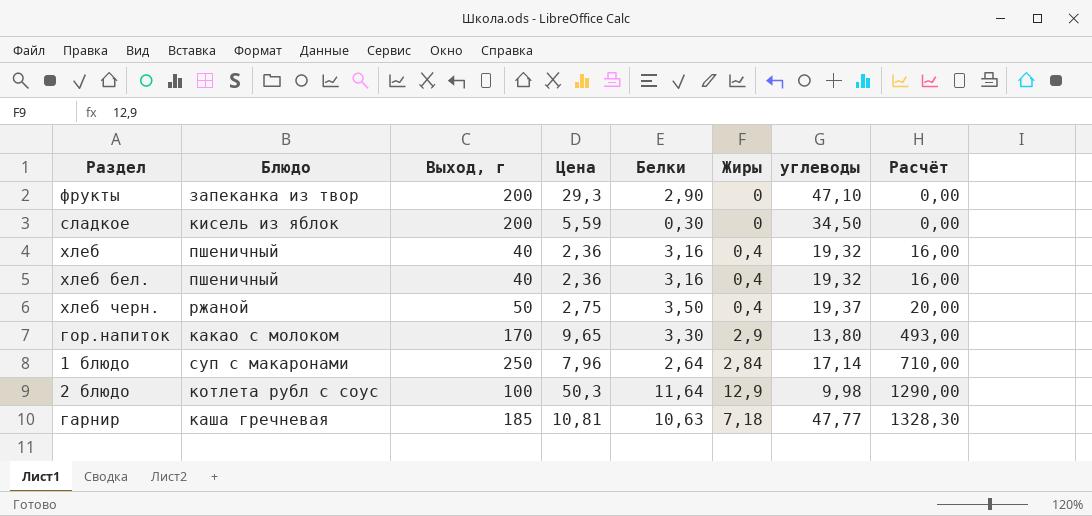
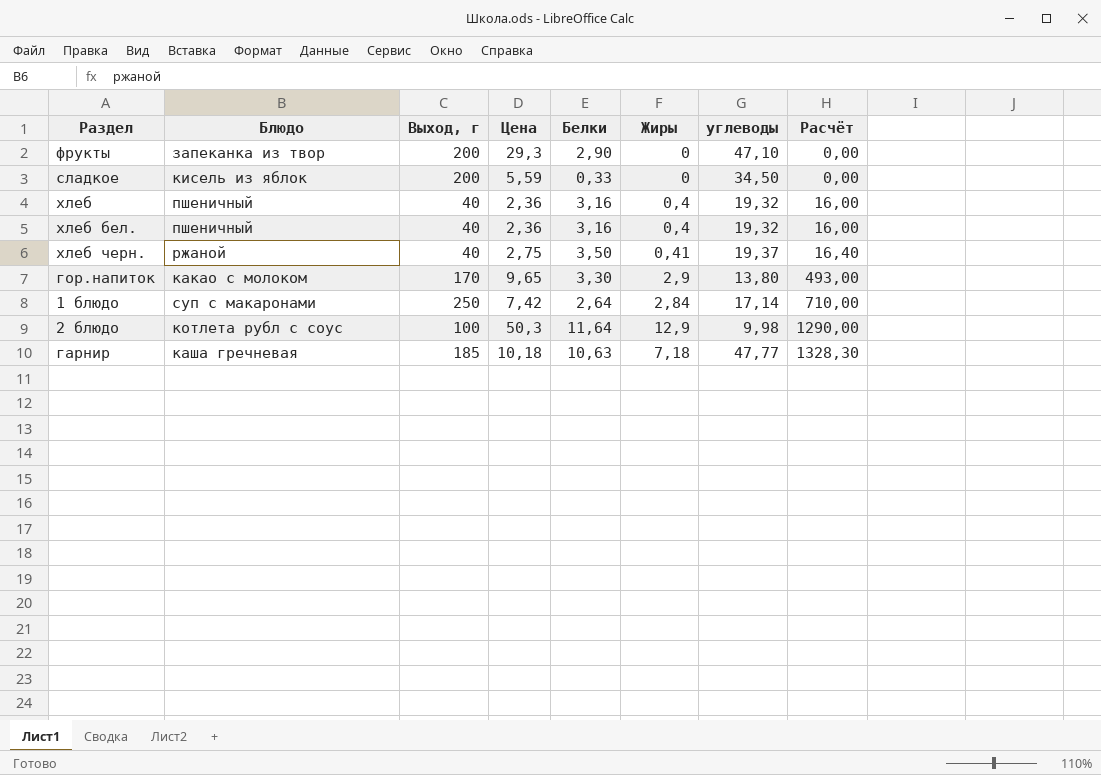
сладкое | Белки: 0,30 -> 0,33
хлеб черн. | Выход, г: 50 -> 40
хлеб черн. | Жиры: 0,4 -> 0,41
хлеб черн. | Расчёт: 20,00 -> 16,40
1 блюдо | Цена: 7,96 -> 7,42
гарнир | Цена: 10,81 -> 10,18

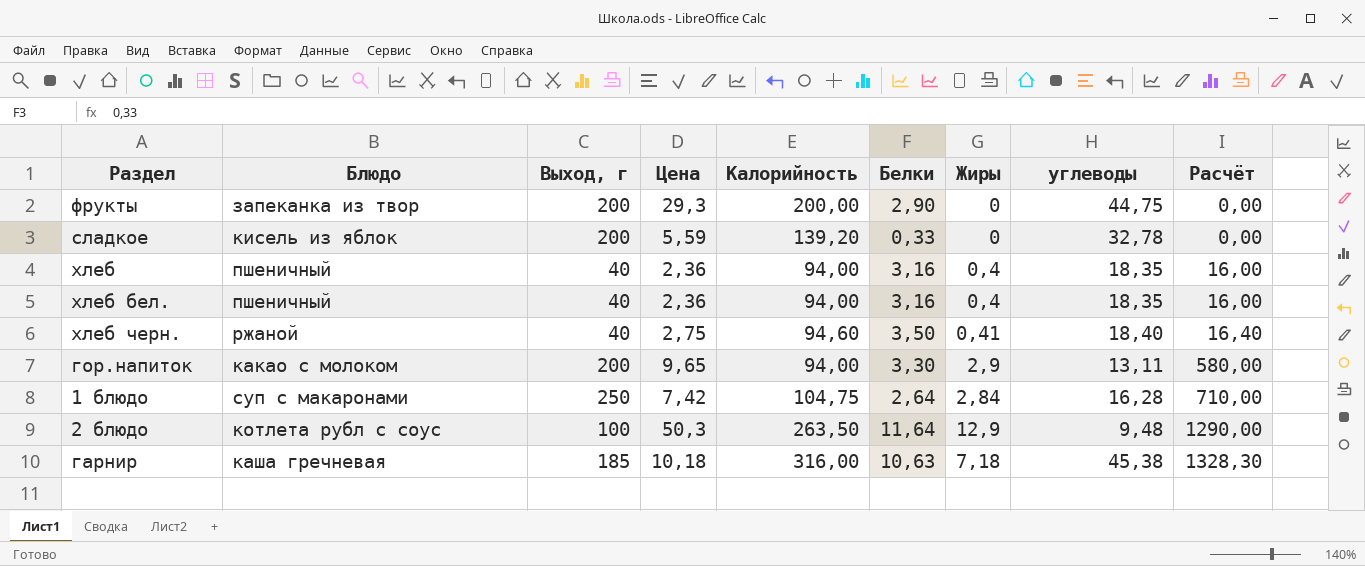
column Калорийность | position: none -> 5
фрукты | углеводы: 47,10 -> 44,75
сладкое | углеводы: 34,50 -> 32,78
хлеб | углеводы: 19,32 -> 18,35
хлеб бел. | углеводы: 19,32 -> 18,35
хлеб черн. | углеводы: 19,37 -> 18,40
гор.напиток | Выход, г: 170 -> 200
гор.напиток | углеводы: 13,80 -> 13,11
гор.напиток | Расчёт: 493,00 -> 580,00
1 блюдо | углеводы: 17,14 -> 16,28
2 блюдо | углеводы: 9,98 -> 9,48
гарнир | углеводы: 47,77 -> 45,38

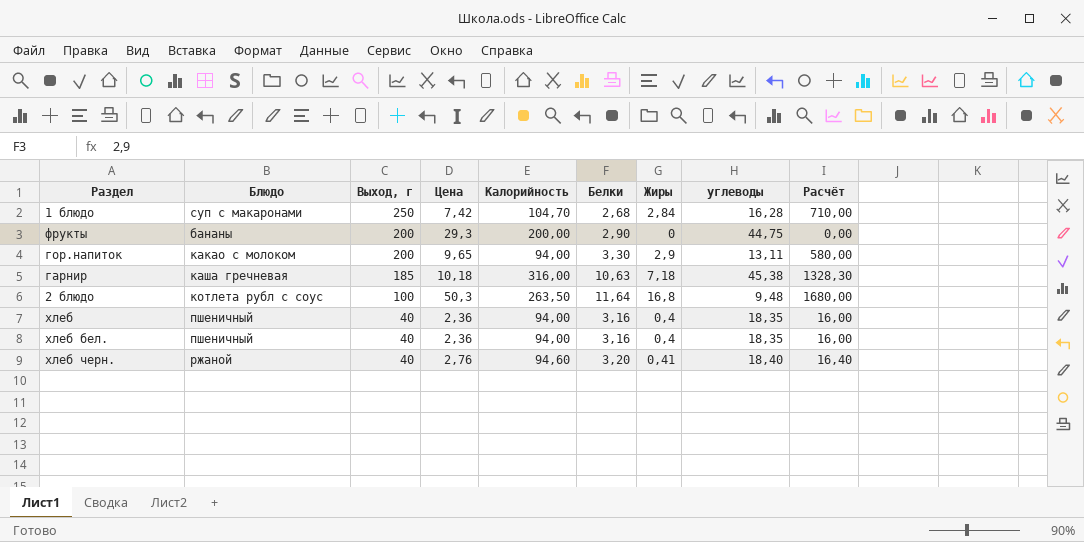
row order: Расчёт ascending -> Выход, г descending
row сладкое: кисель из яблок | 200 | 5,59 | 139,20 | 0,33 | 0 | 32,78 | 0,00 -> none
1 блюдо | Калорийность: 104,75 -> 104,70
1 блюдо | Белки: 2,64 -> 2,68
фрукты | Блюдо: запеканка из твор -> бананы
2 блюдо | Жиры: 12,9 -> 16,8
2 блюдо | Расчёт: 1290,00 -> 1680,00
хлеб черн. | Цена: 2,75 -> 2,76
хлеб черн. | Белки: 3,50 -> 3,20

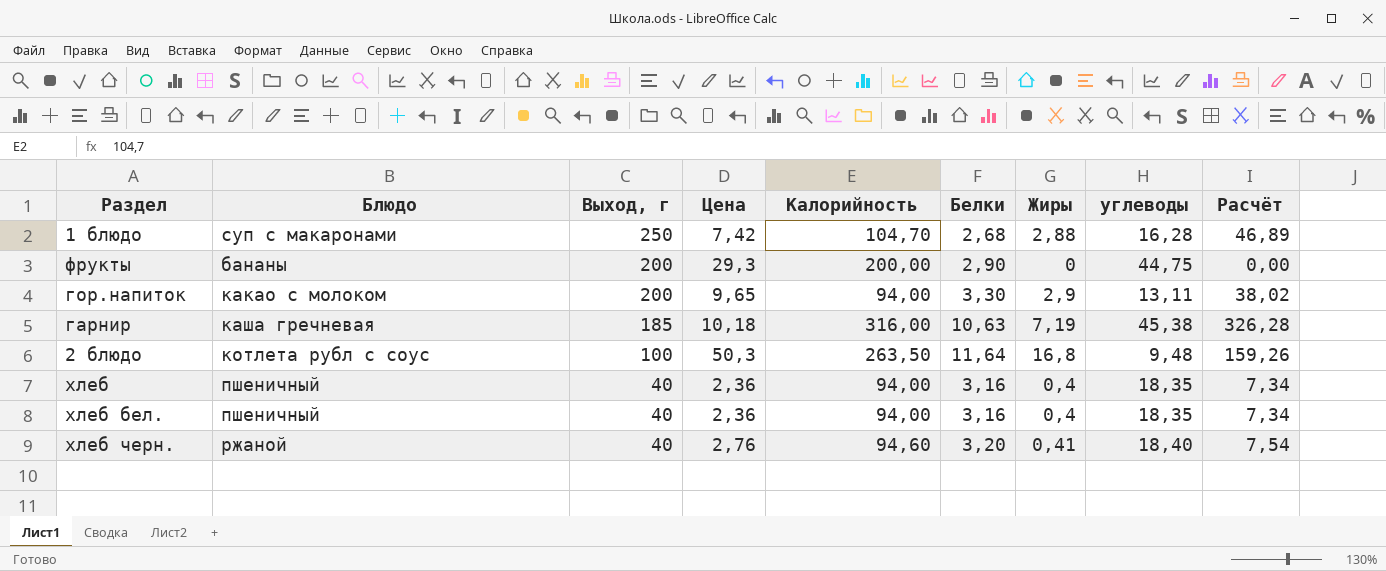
column Расчёт | formula: [Выход, г] * [Жиры] -> [Жиры] * [углеводы]
1 блюдо | Жиры: 2,84 -> 2,88
гарнир | Жиры: 7,18 -> 7,19

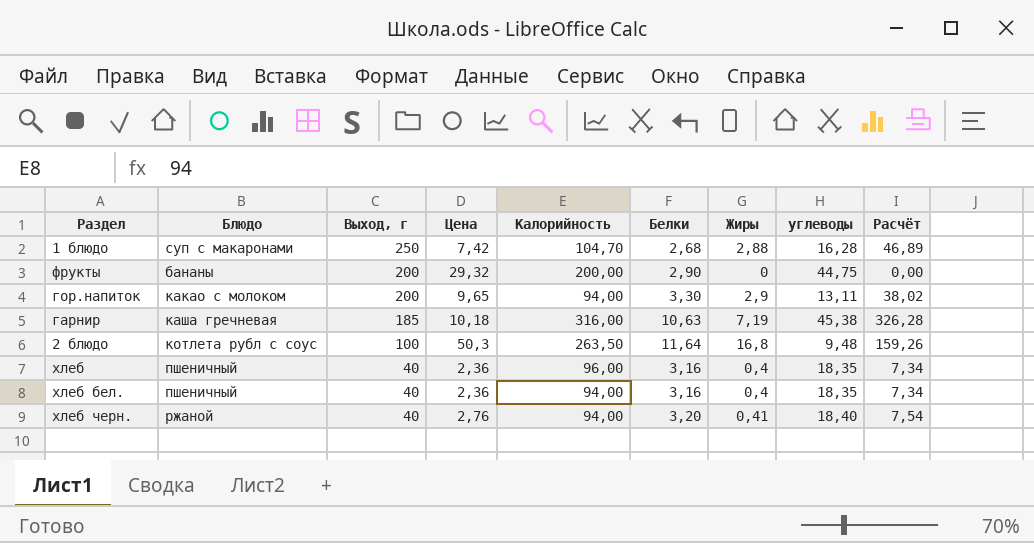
фрукты | Цена: 29,3 -> 29,32
хлеб | Калорийность: 94,00 -> 96,00
хлеб черн. | Калорийность: 94,60 -> 94,00

